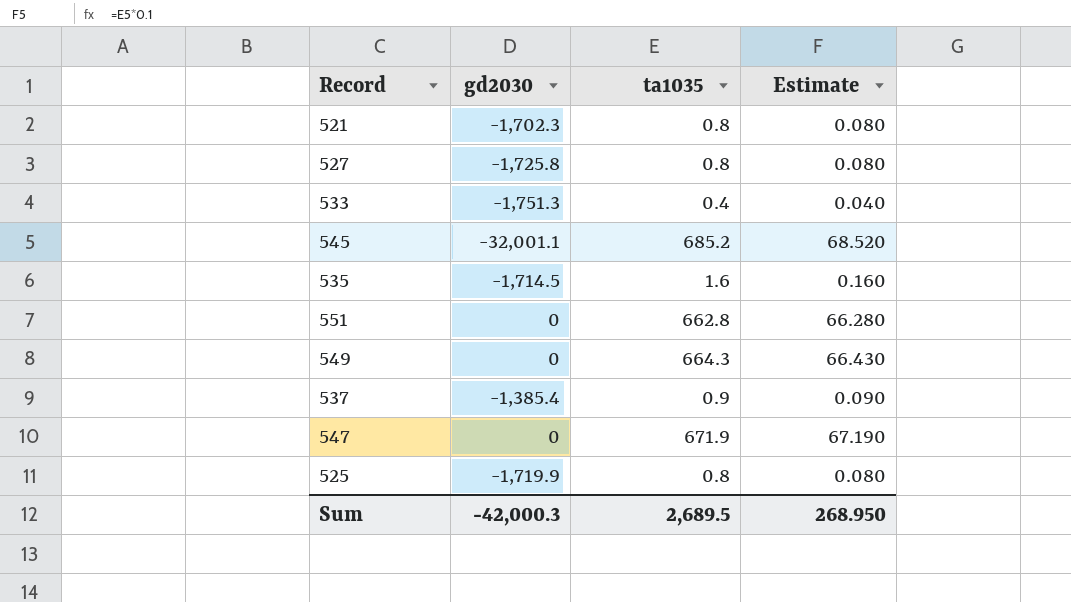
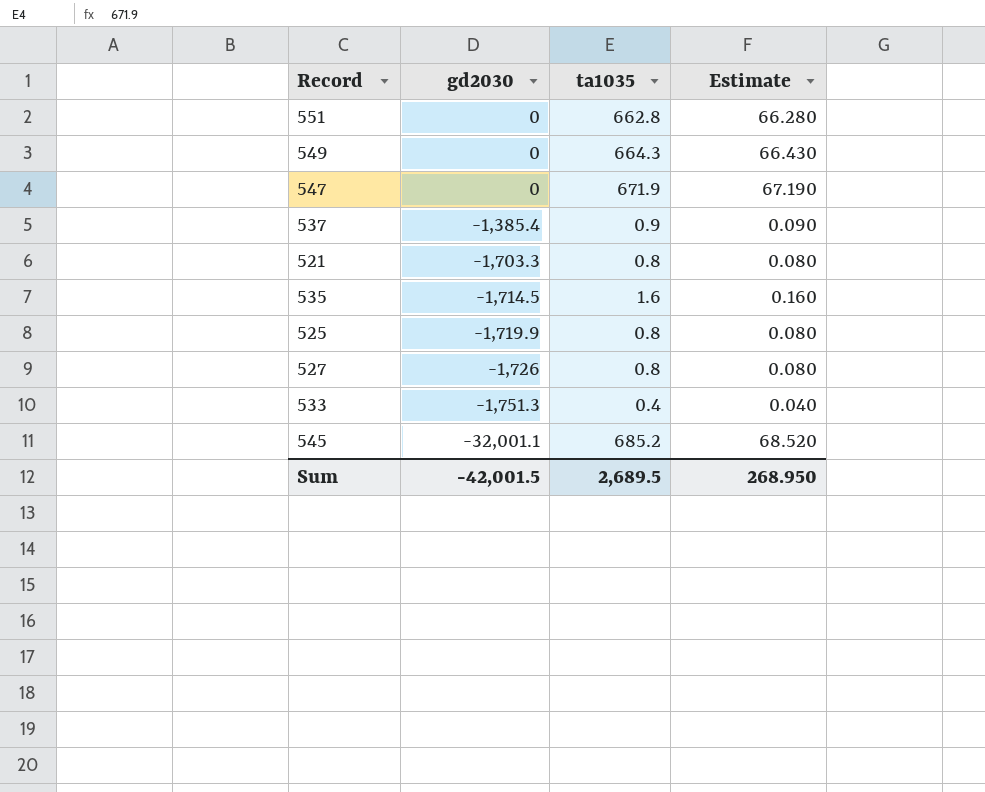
row order: none -> gd2030 descending
521 | gd2030: -1,702.3 -> -1,703.3
527 | gd2030: -1,725.8 -> -1,726
Sum | gd2030: -42,000.3 -> -42,001.5

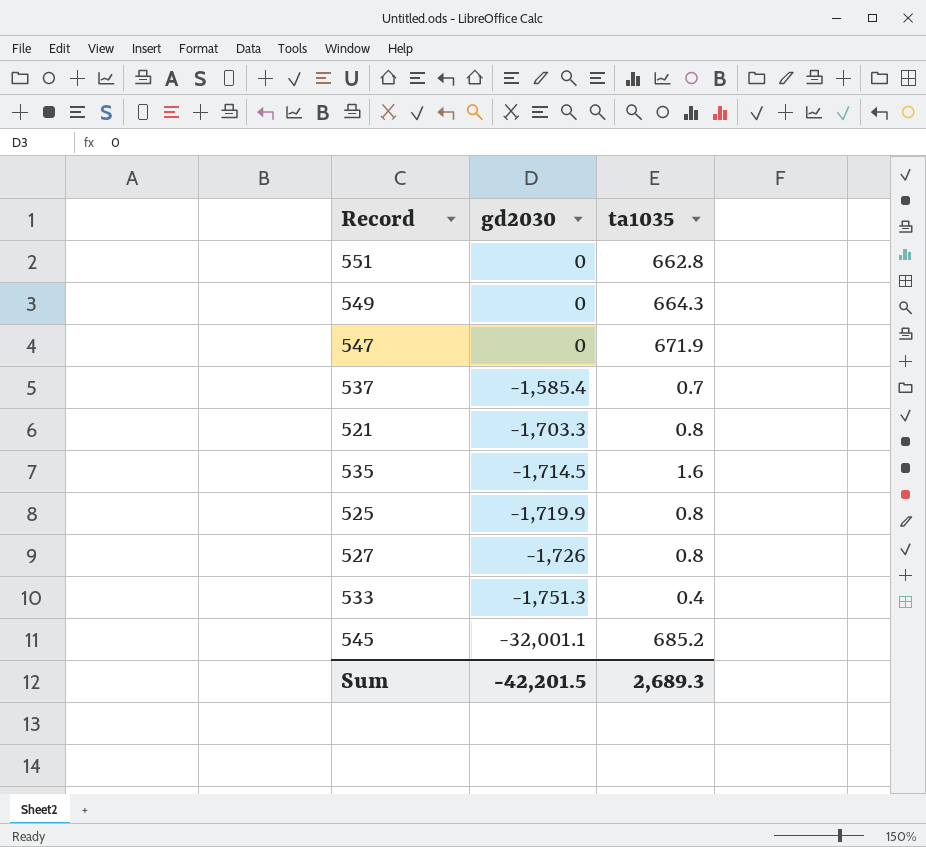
column Estimate | formula: [ta1035] * 0.1 -> none
537 | gd2030: -1,385.4 -> -1,585.4
537 | ta1035: 0.9 -> 0.7
Sum | gd2030: -42,001.5 -> -42,201.5
Sum | ta1035: 2,689.5 -> 2,689.3

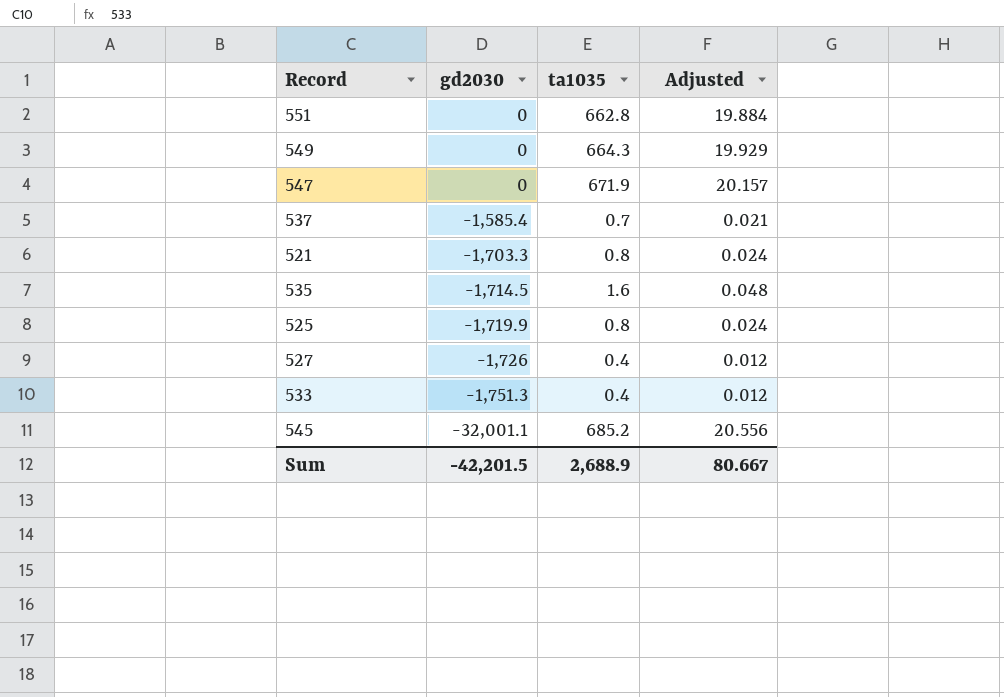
column Adjusted | formula: none -> [ta1035] * 0.03
527 | ta1035: 0.8 -> 0.4
Sum | ta1035: 2,689.3 -> 2,688.9

